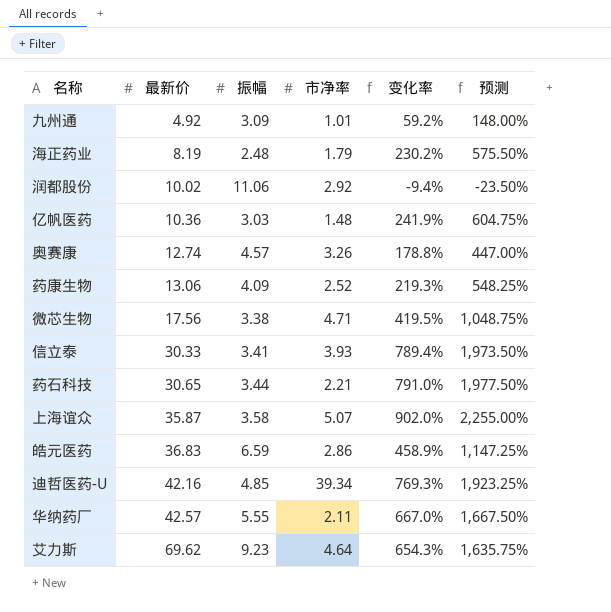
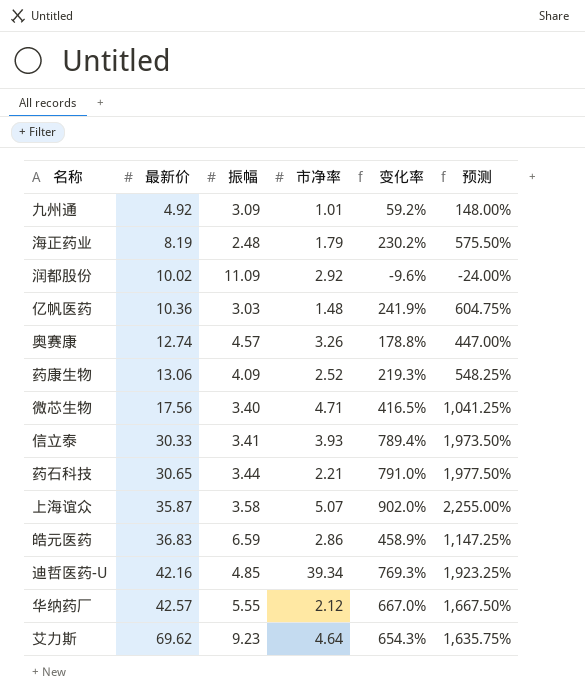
润都股份 | 振幅: 11.06 -> 11.09
润都股份 | 变化率: -9.4% -> -9.6%
润都股份 | 预测: -23.50% -> -24.00%
微芯生物 | 振幅: 3.38 -> 3.40
微芯生物 | 变化率: 419.5% -> 416.5%
微芯生物 | 预测: 1,048.75% -> 1,041.25%
华纳药厂 | 市净率: 2.11 -> 2.12

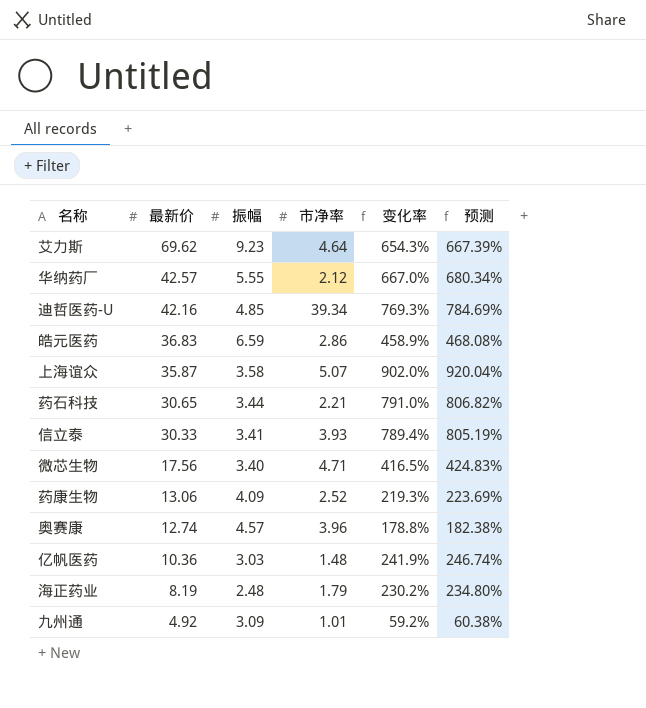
row order: 最新价 ascending -> 最新价 descending
column 预测 | formula: [变化率] * 2.5 -> [变化率] * 1.02
row 润都股份: 10.02 | 11.09 | 2.92 | -9.6% | -24.00% -> none
奥赛康 | 市净率: 3.26 -> 3.96

